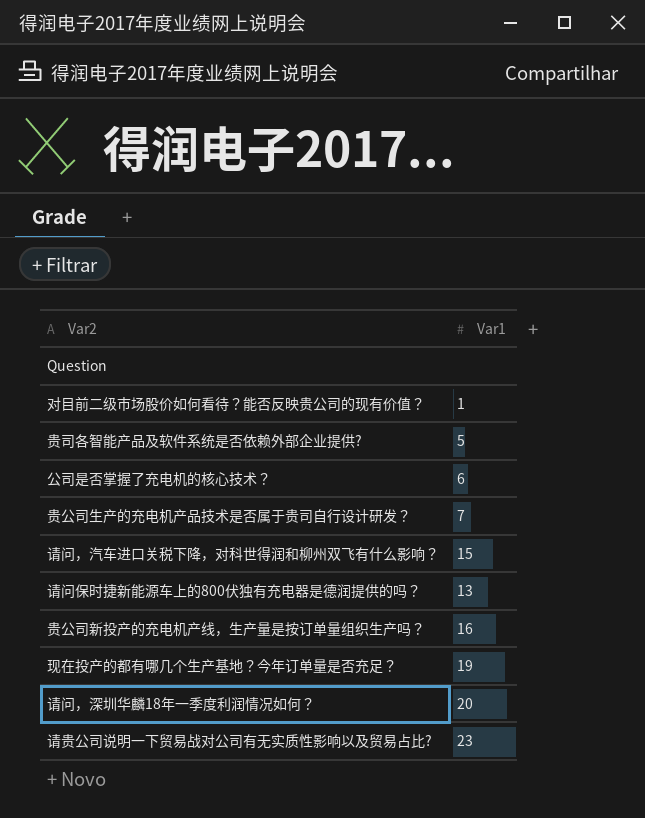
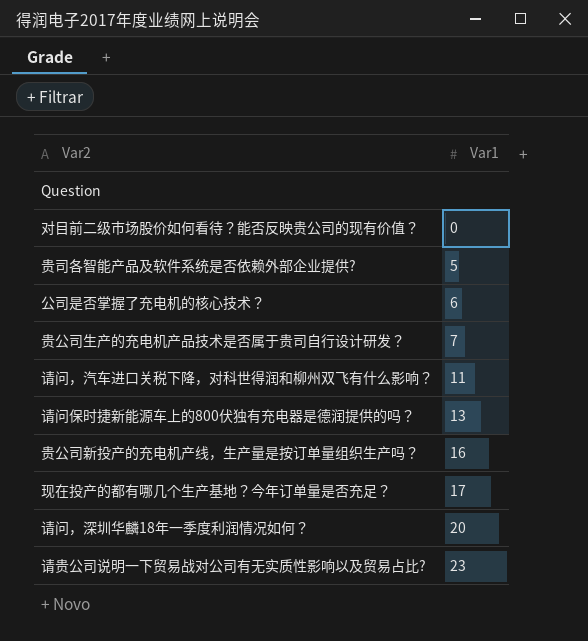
对目前二级市场股价如何看待？能否反映贵公司的现有价值？ | Var1: 1 -> 0
请问，汽车进口关税下降，对科世得润和柳州双飞有什么影响？ | Var1: 15 -> 11
现在投产的都有哪几个生产基地？今年订单量是否充足？ | Var1: 19 -> 17

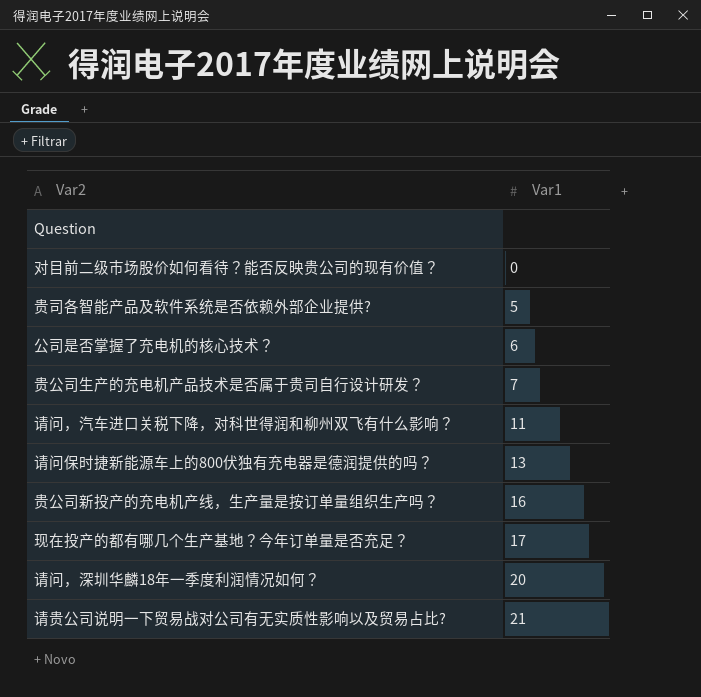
请贵公司说明一下贸易战对公司有无实质性影响以及贸易占比? | Var1: 23 -> 21

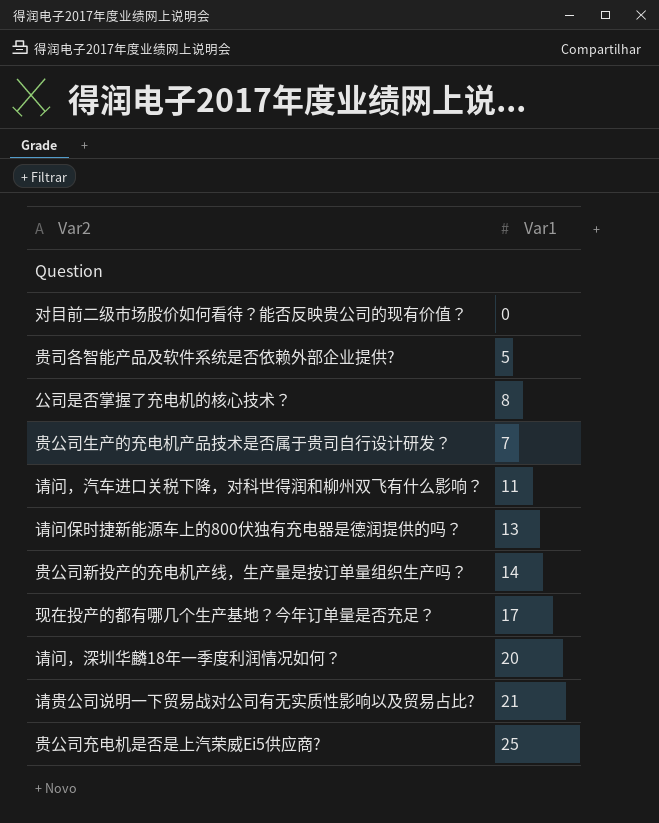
公司是否掌握了充电机的核心技术？ | Var1: 6 -> 8
贵公司新投产的充电机产线，生产量是按订单量组织生产吗？ | Var1: 16 -> 14
row 贵公司充电机是否是上汽荣威Ei5供应商?: none -> 25

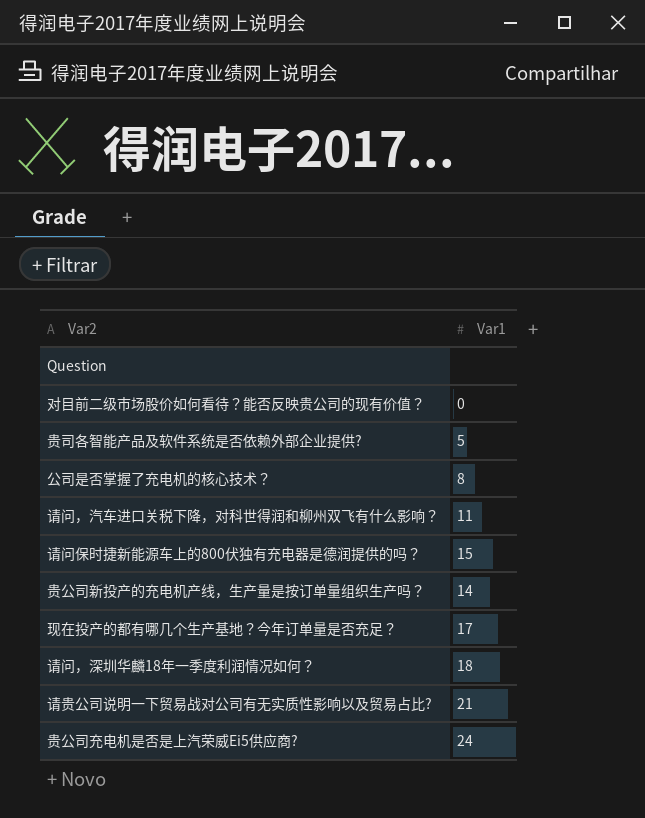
row 贵公司生产的充电机产品技术是否属于贵司自行设计研发？: 7 -> none
请问保时捷新能源车上的800伏独有充电器是德润提供的吗？ | Var1: 13 -> 15
请问，深圳华麟18年一季度利润情况如何？ | Var1: 20 -> 18
贵公司充电机是否是上汽荣威Ei5供应商? | Var1: 25 -> 24

